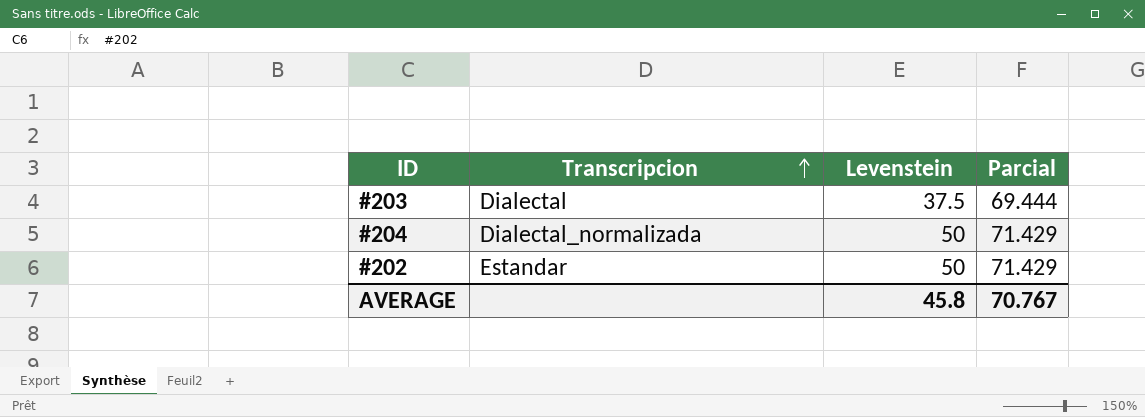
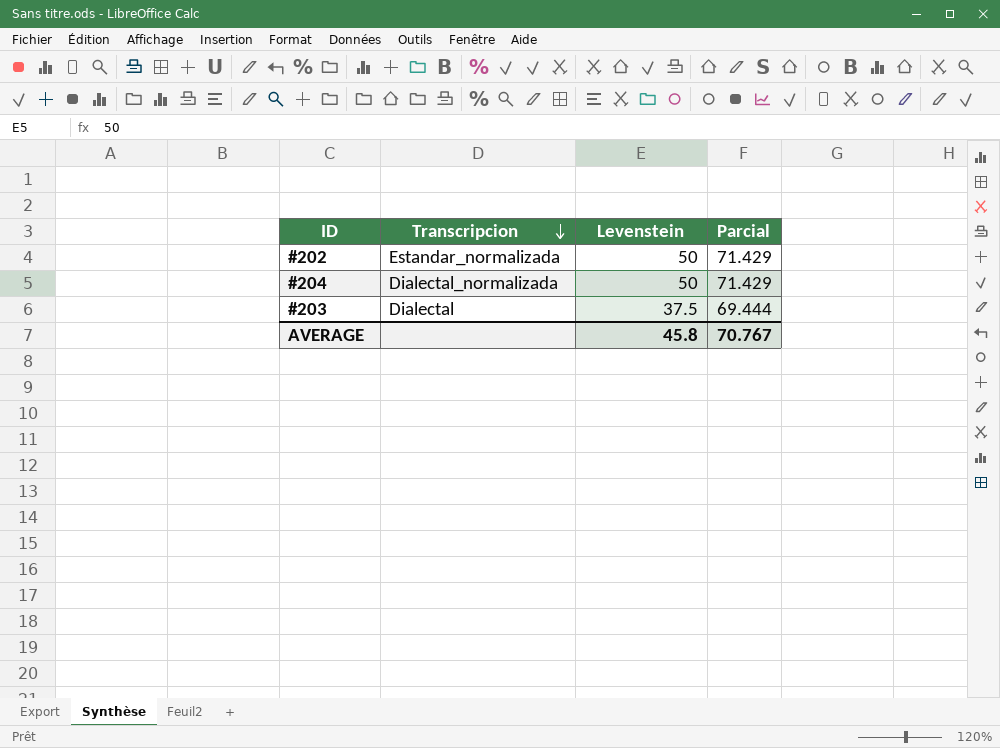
row order: Transcripcion ascending -> Transcripcion descending
#202 | Transcripcion: Estandar -> Estandar_normalizada

